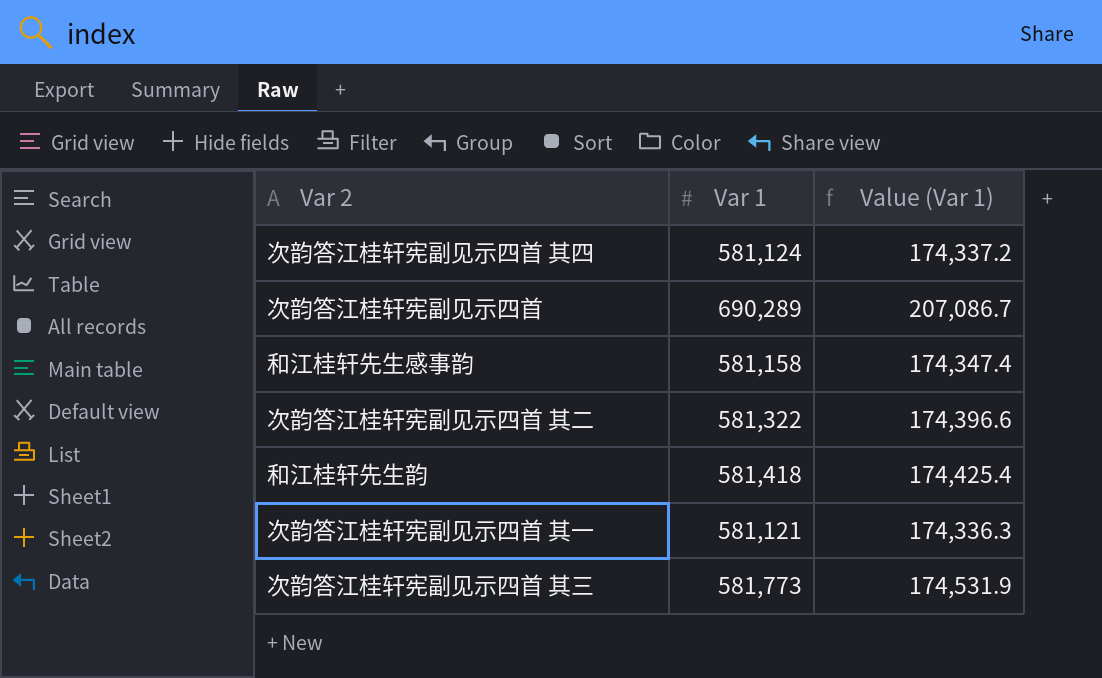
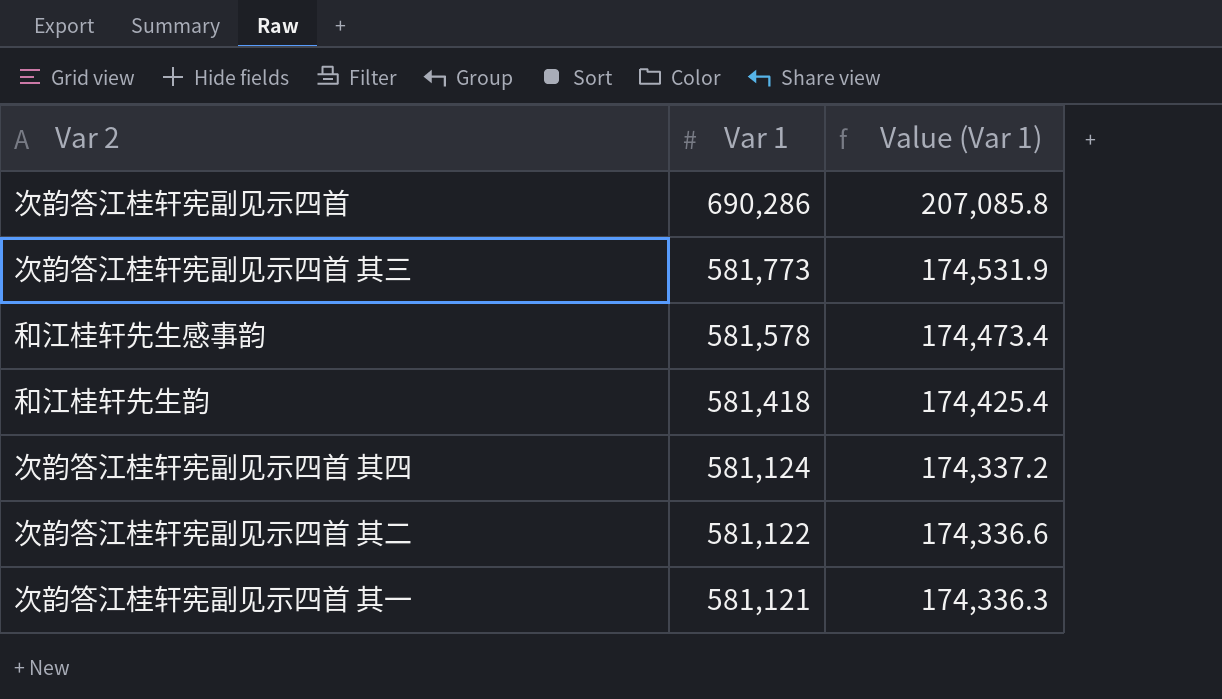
row order: none -> Var 1 descending
次韵答江桂轩宪副见示四首 | Var 1: 690,289 -> 690,286
次韵答江桂轩宪副见示四首 | Value (Var 1): 207,086.7 -> 207,085.8
和江桂轩先生感事韵 | Var 1: 581,158 -> 581,578
和江桂轩先生感事韵 | Value (Var 1): 174,347.4 -> 174,473.4
次韵答江桂轩宪副见示四首 其二 | Var 1: 581,322 -> 581,122
次韵答江桂轩宪副见示四首 其二 | Value (Var 1): 174,396.6 -> 174,336.6

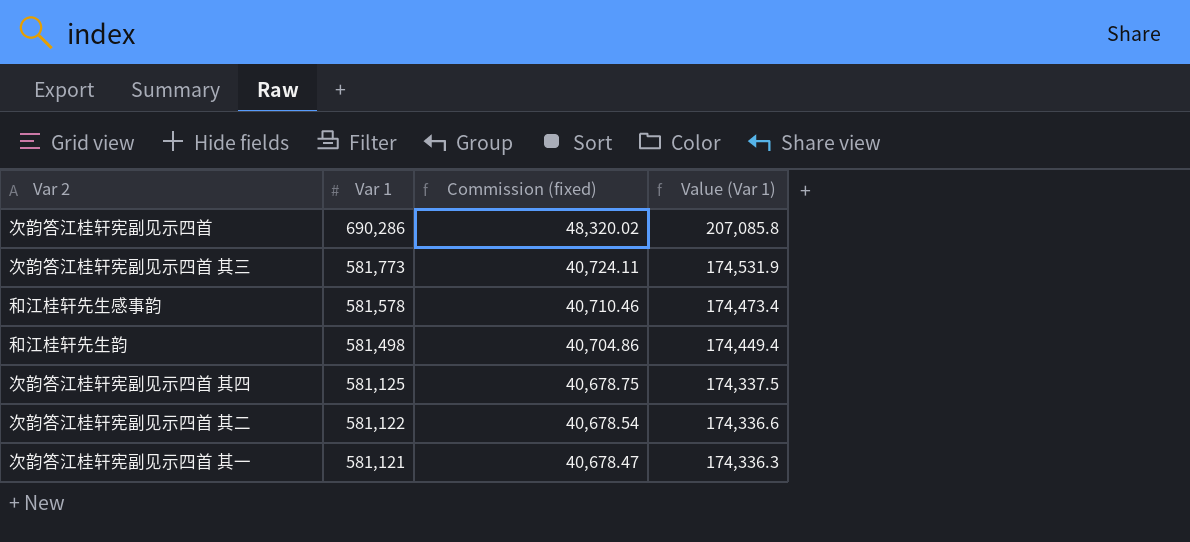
column Commission (fixed) | formula: none -> [Var 1] * 0.07
和江桂轩先生韵 | Var 1: 581,418 -> 581,498
和江桂轩先生韵 | Value (Var 1): 174,425.4 -> 174,449.4
次韵答江桂轩宪副见示四首 其四 | Var 1: 581,124 -> 581,125
次韵答江桂轩宪副见示四首 其四 | Value (Var 1): 174,337.2 -> 174,337.5

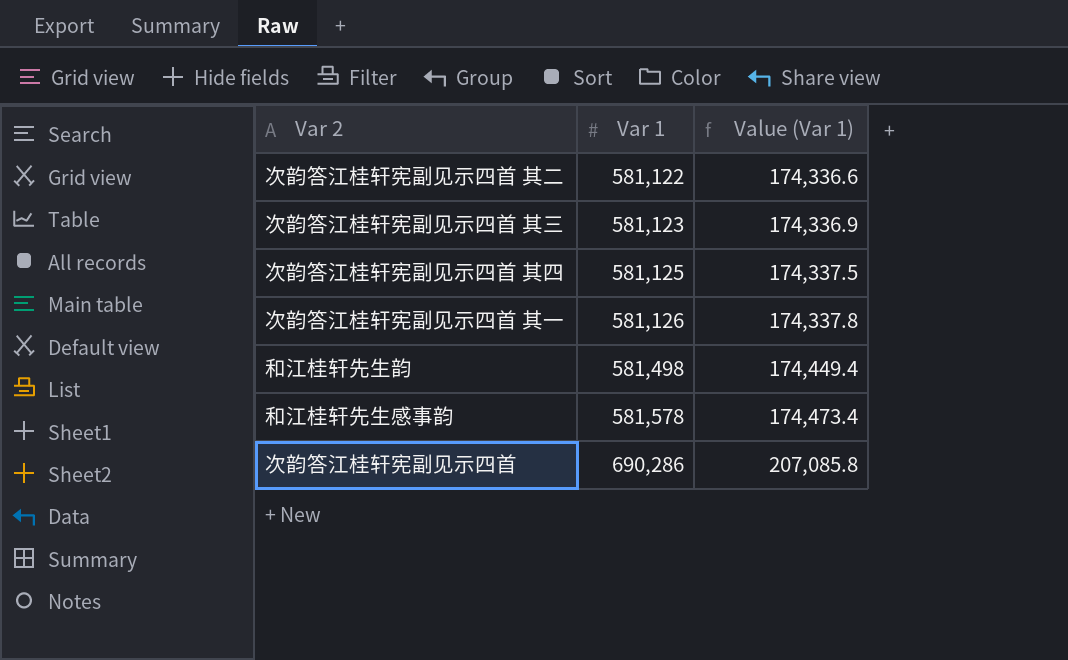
row order: Var 1 descending -> Var 1 ascending
column Commission (fixed) | formula: [Var 1] * 0.07 -> none
次韵答江桂轩宪副见示四首 其三 | Var 1: 581,773 -> 581,123
次韵答江桂轩宪副见示四首 其三 | Value (Var 1): 174,531.9 -> 174,336.9
次韵答江桂轩宪副见示四首 其一 | Var 1: 581,121 -> 581,126
次韵答江桂轩宪副见示四首 其一 | Value (Var 1): 174,336.3 -> 174,337.8

